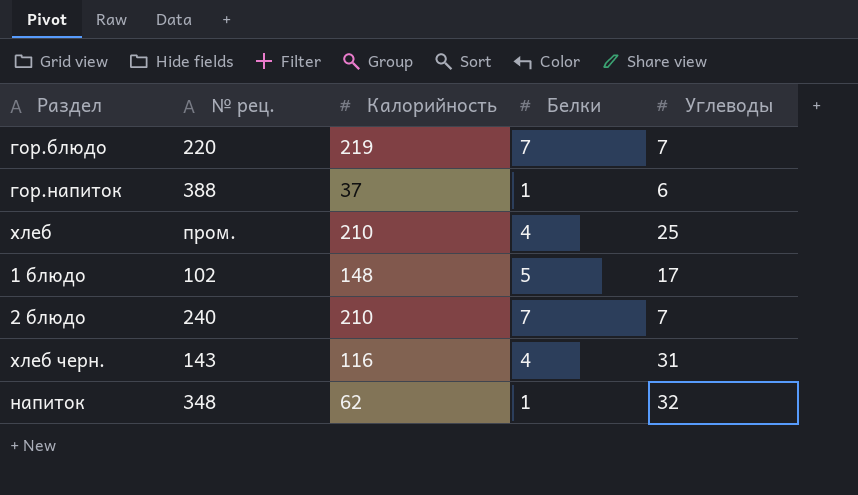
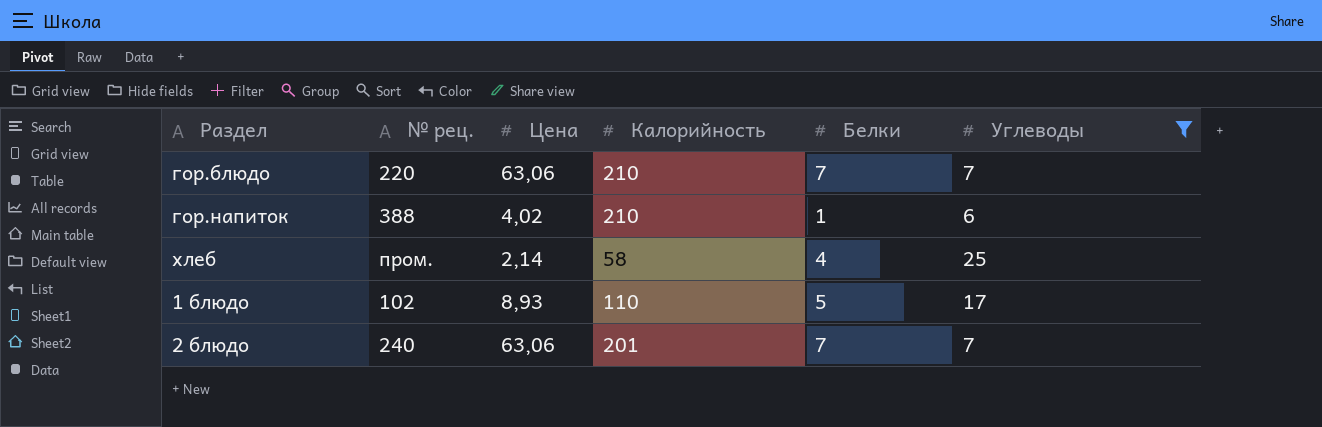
filter: none -> Углеводы <= 25
column Цена | position: none -> 3
гор.блюдо | Калорийность: 219 -> 210
гор.напиток | Калорийность: 37 -> 210
хлеб | Калорийность: 210 -> 58
1 блюдо | Калорийность: 148 -> 110
2 блюдо | Калорийность: 210 -> 201

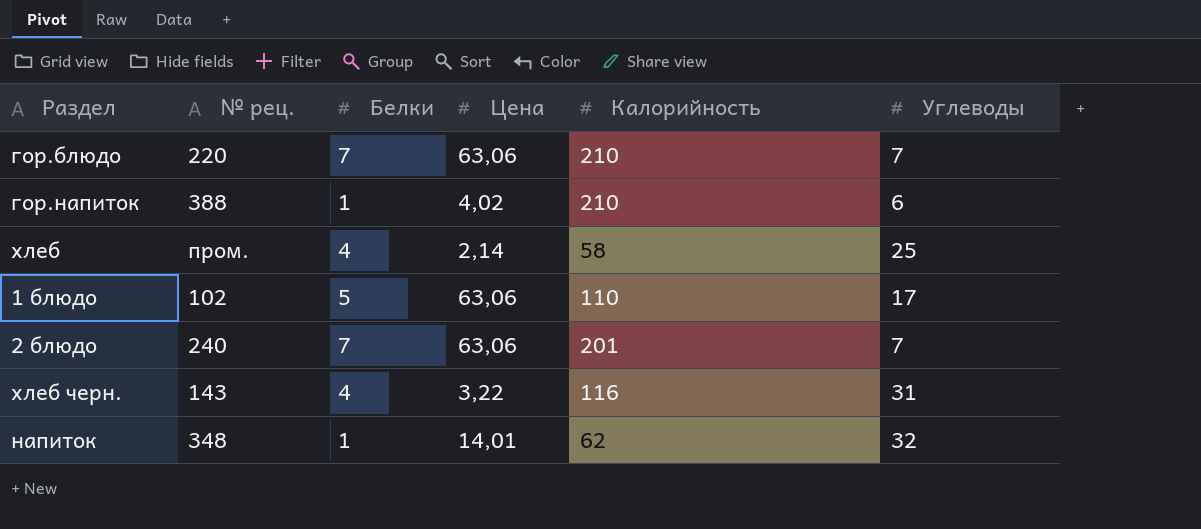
filter: Углеводы <= 25 -> none
column Белки | position: 5 -> 3
1 блюдо | Цена: 8,93 -> 63,06

